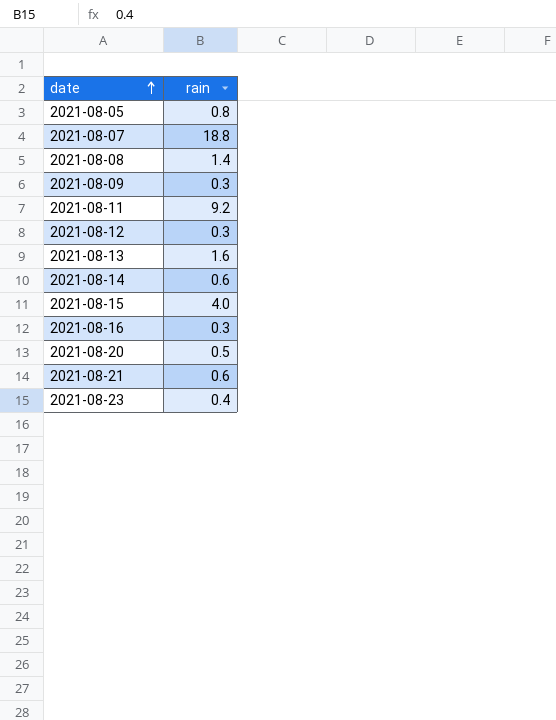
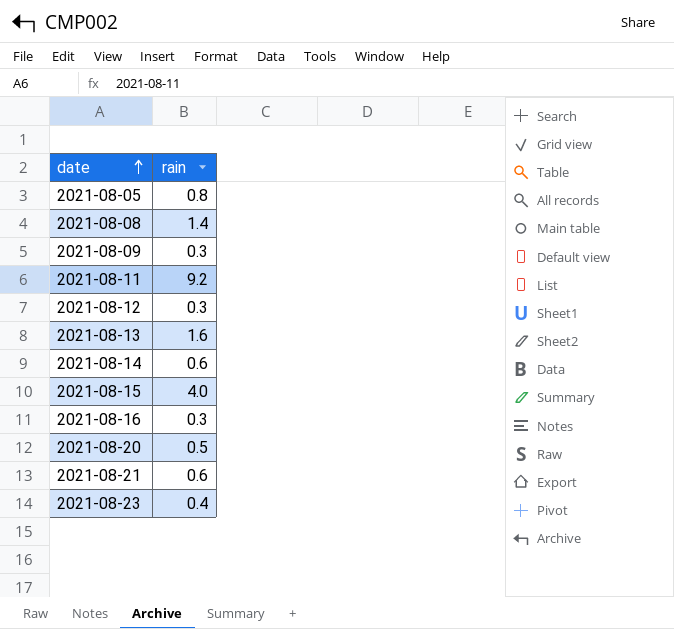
row 2021-08-07: 18.8 -> none

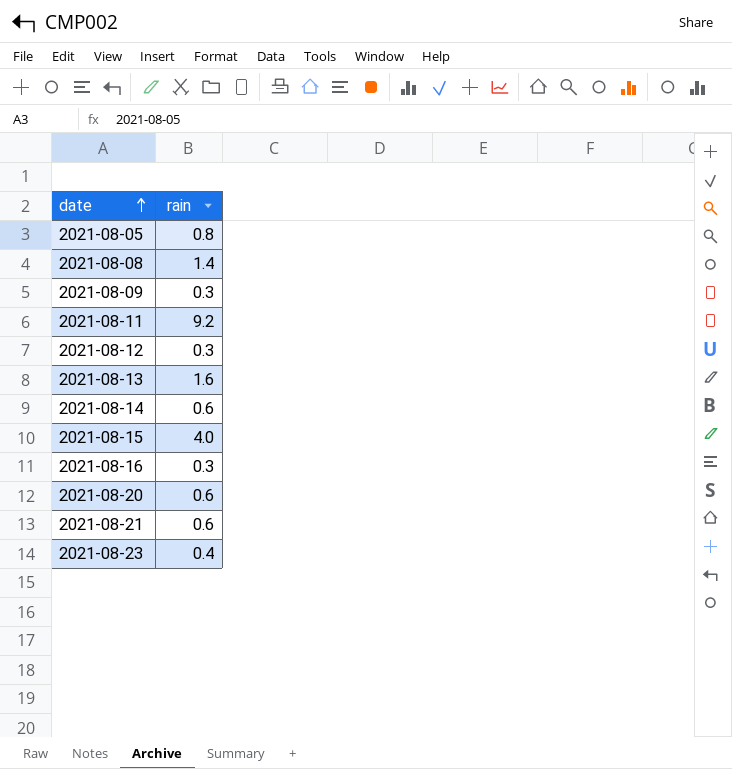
2021-08-20 | rain: 0.5 -> 0.6

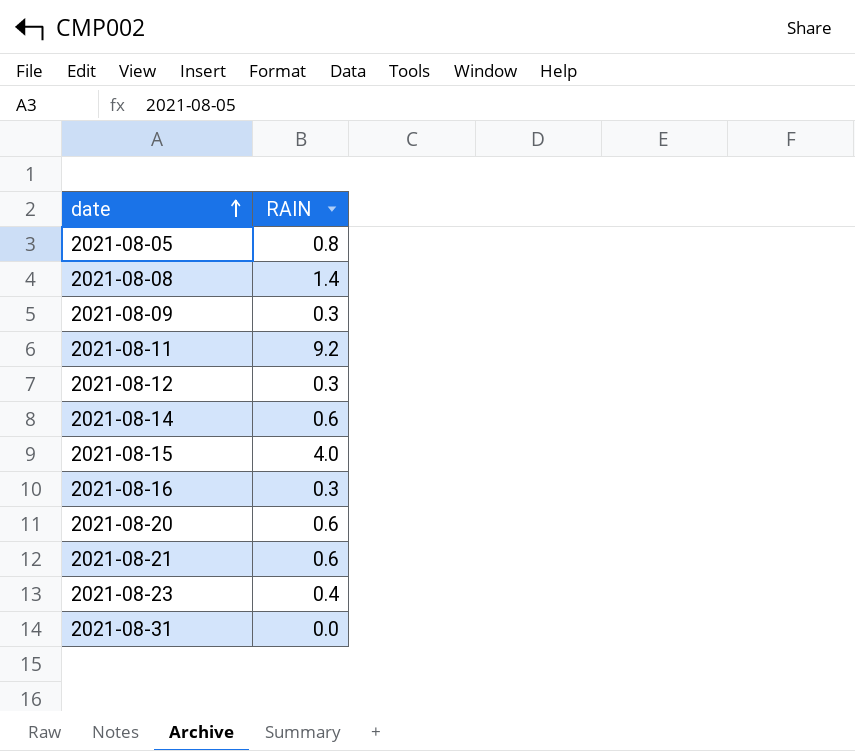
column name: rain -> RAIN
row 2021-08-13: 1.6 -> none
row 2021-08-31: none -> 0.0

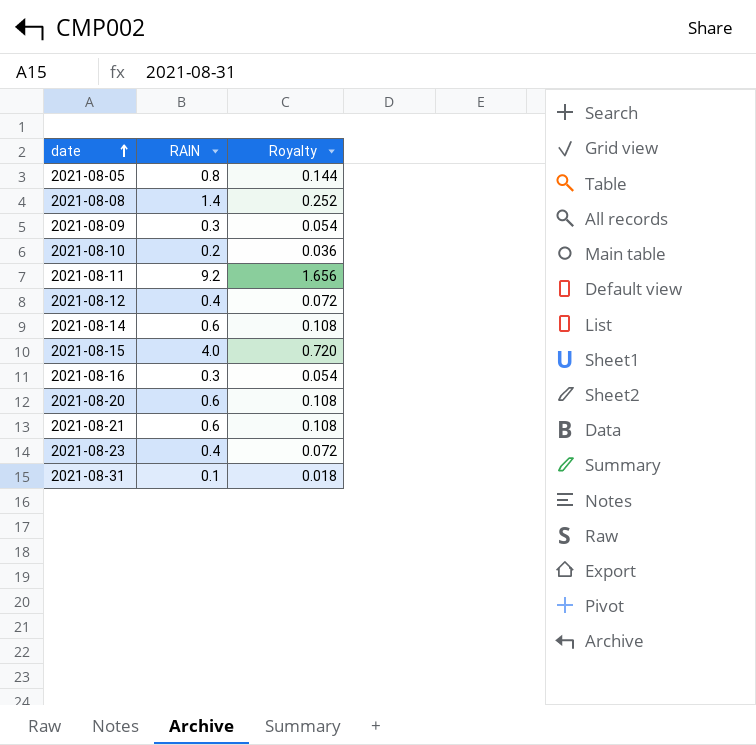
column Royalty | formula: none -> [RAIN] * 0.18
row 2021-08-10: none -> 0.2 | 0.036
2021-08-12 | RAIN: 0.3 -> 0.4
2021-08-31 | RAIN: 0.0 -> 0.1

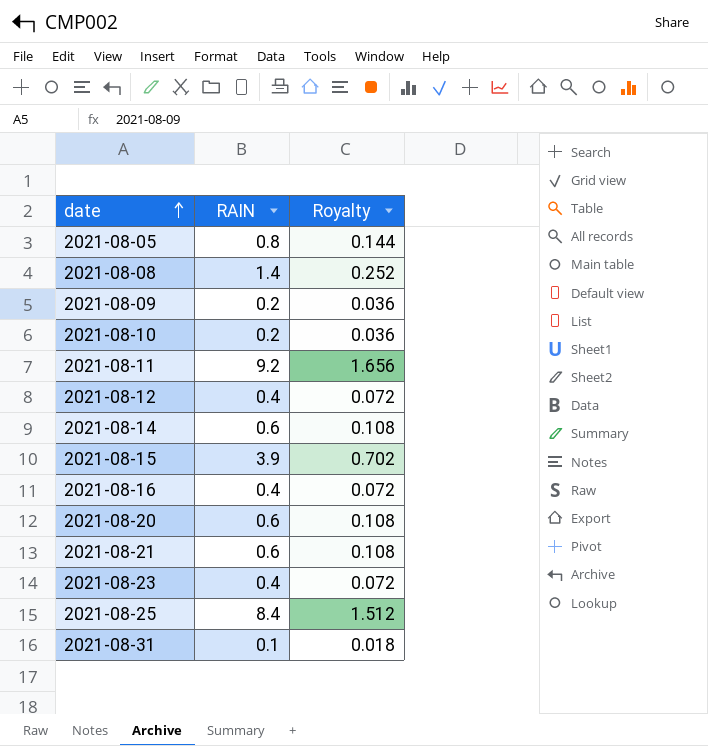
2021-08-09 | RAIN: 0.3 -> 0.2
2021-08-09 | Royalty: 0.054 -> 0.036
2021-08-15 | RAIN: 4.0 -> 3.9
2021-08-15 | Royalty: 0.720 -> 0.702
2021-08-16 | RAIN: 0.3 -> 0.4
2021-08-16 | Royalty: 0.054 -> 0.072
row 2021-08-25: none -> 8.4 | 1.512

